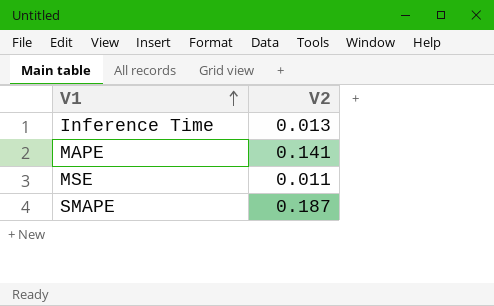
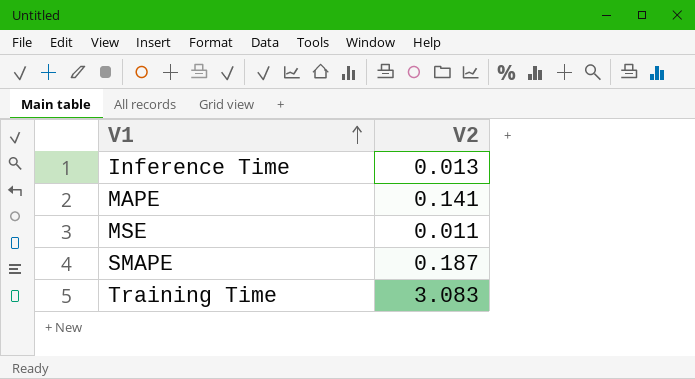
row Training Time: none -> 3.083

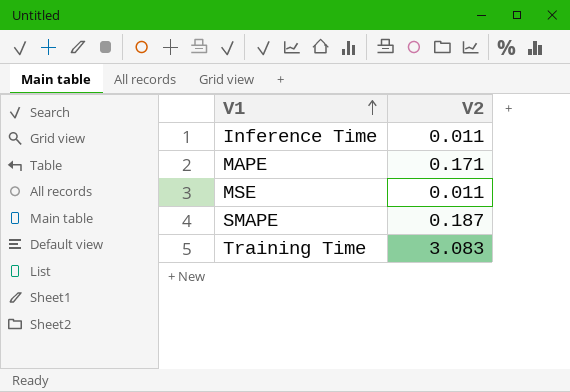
Inference Time | V2: 0.013 -> 0.011
MAPE | V2: 0.141 -> 0.171

